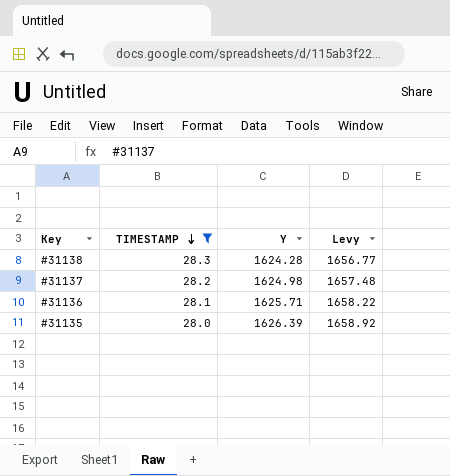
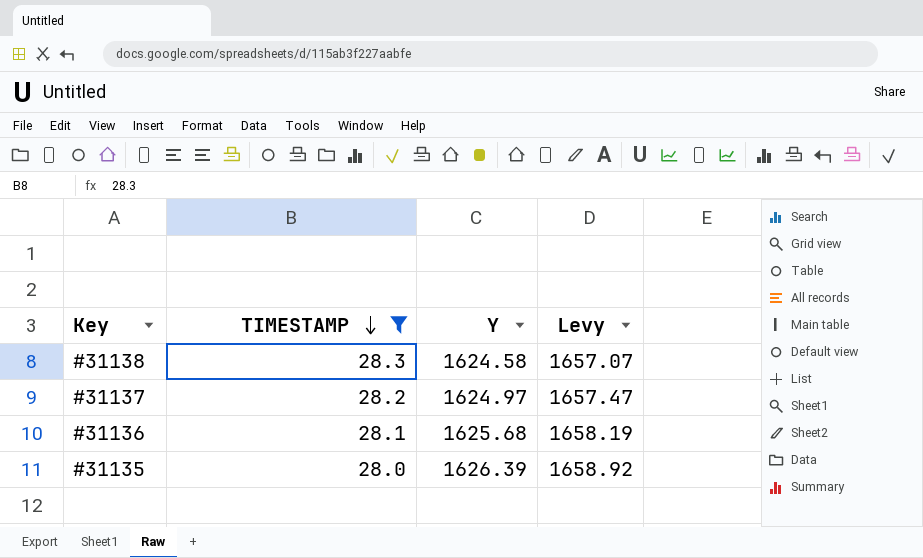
#31138 | Y: 1624.28 -> 1624.58
#31138 | Levy: 1656.77 -> 1657.07
#31137 | Y: 1624.98 -> 1624.97
#31137 | Levy: 1657.48 -> 1657.47
#31136 | Y: 1625.71 -> 1625.68
#31136 | Levy: 1658.22 -> 1658.19

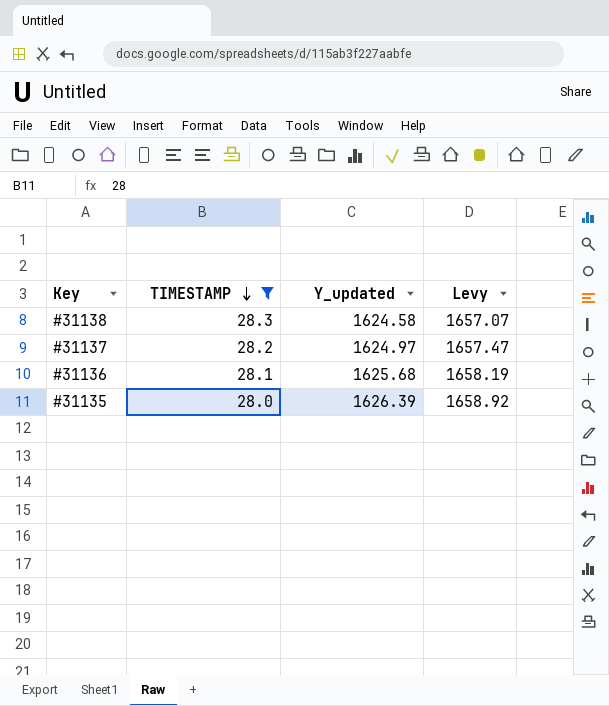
column name: Y -> Y_updated

